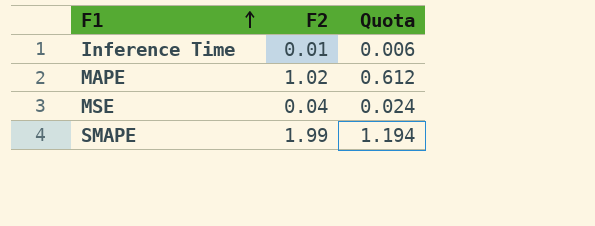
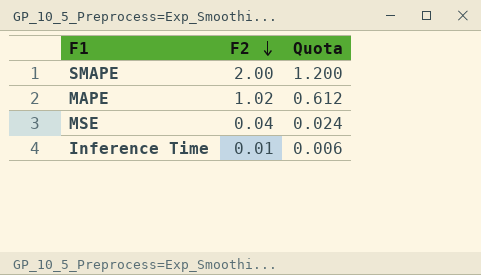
row order: F1 ascending -> F2 descending
SMAPE | F2: 1.99 -> 2.00
SMAPE | Quota: 1.194 -> 1.200

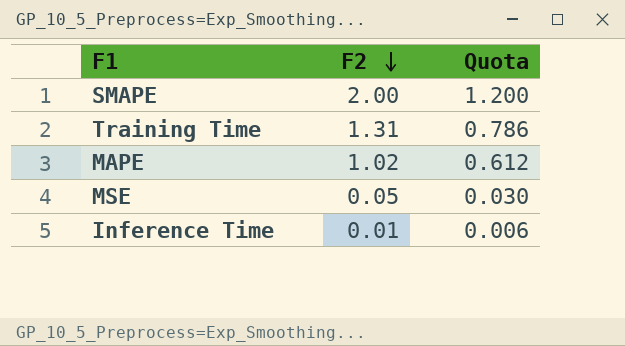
row Training Time: none -> 1.31 | 0.786
MSE | F2: 0.04 -> 0.05
MSE | Quota: 0.024 -> 0.030

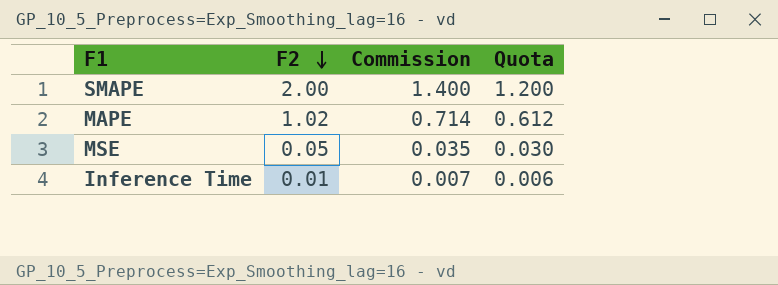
column Commission | formula: none -> [F2] * 0.7
row Training Time: 1.31 | 0.786 -> none

